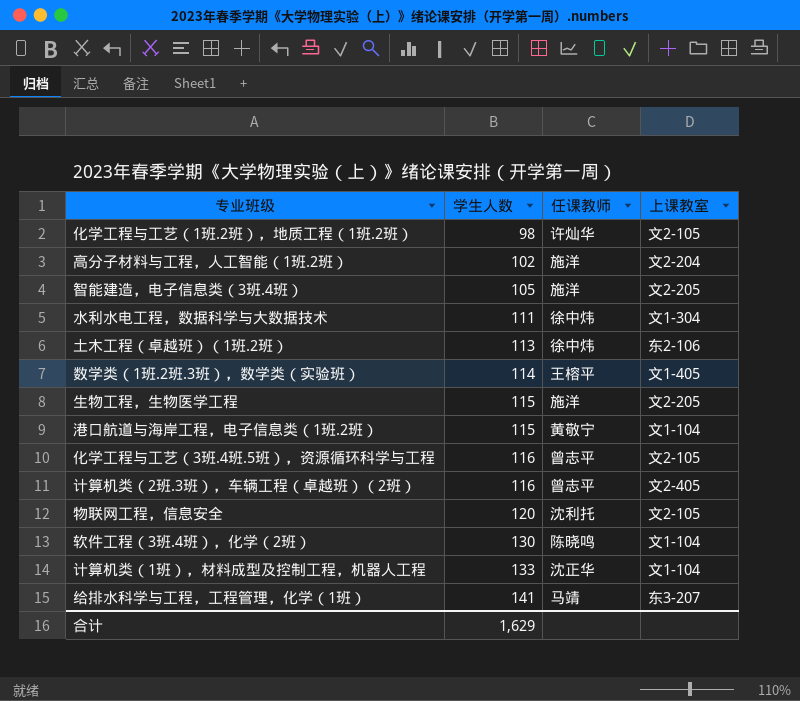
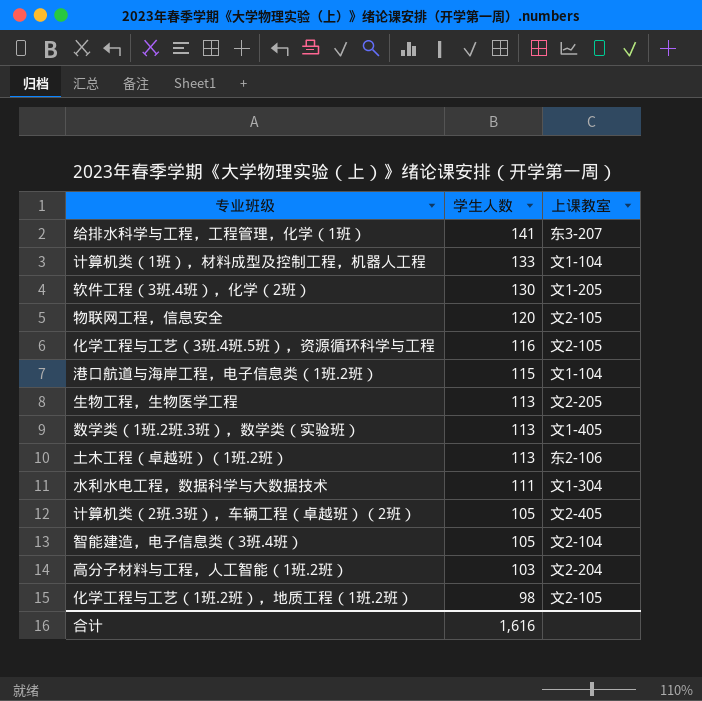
row order: 学生人数 ascending -> 学生人数 descending
column 任课教师 | position: 3 -> none
软件工程（3班.4班），化学（2班） | 上课教室: 文1-104 -> 文1-205
生物工程，生物医学工程 | 学生人数: 115 -> 113
数学类（1班.2班.3班），数学类（实验班） | 学生人数: 114 -> 113
计算机类（2班.3班），车辆工程（卓越班）（2班） | 学生人数: 116 -> 105
智能建造，电子信息类（3班.4班） | 上课教室: 文2-205 -> 文2-104
高分子材料与工程，人工智能（1班.2班） | 学生人数: 102 -> 103
合计 | 学生人数: 1,629 -> 1,616

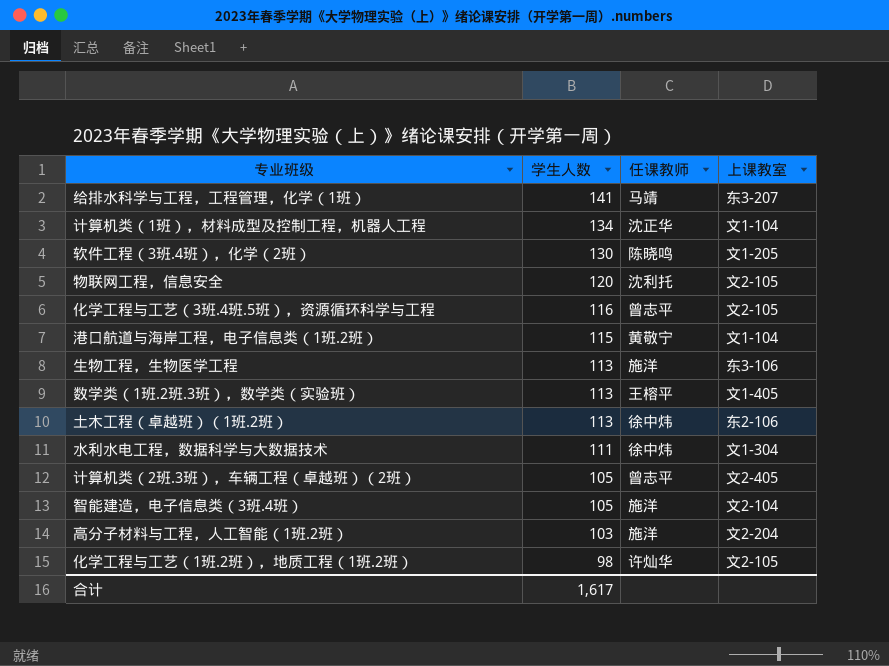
column 任课教师 | position: none -> 3
计算机类（1班），材料成型及控制工程，机器人工程 | 学生人数: 133 -> 134
生物工程，生物医学工程 | 上课教室: 文2-205 -> 东3-106
合计 | 学生人数: 1,616 -> 1,617

